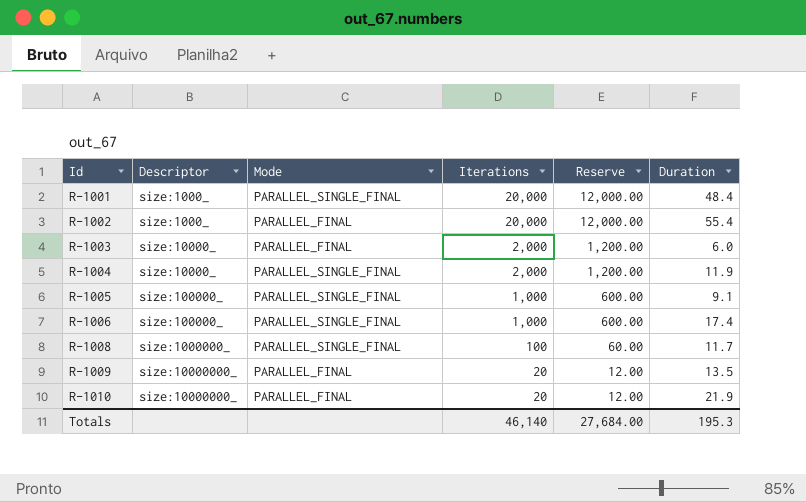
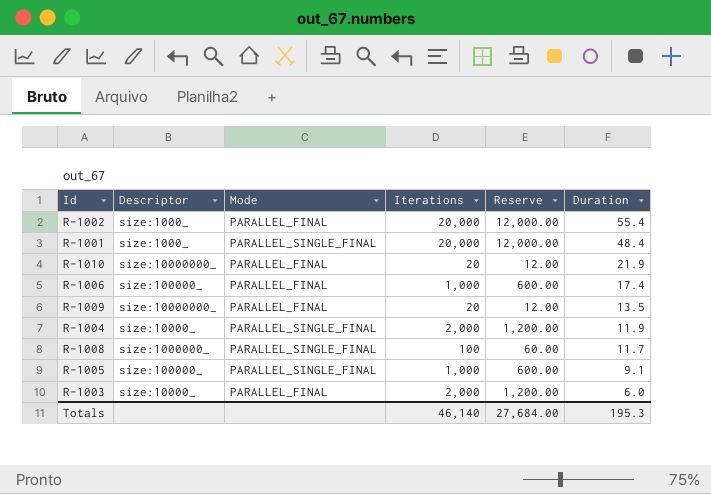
row order: Id ascending -> Duration descending
R-1006 | Mode: PARALLEL_SINGLE_FINAL -> PARALLEL_FINAL

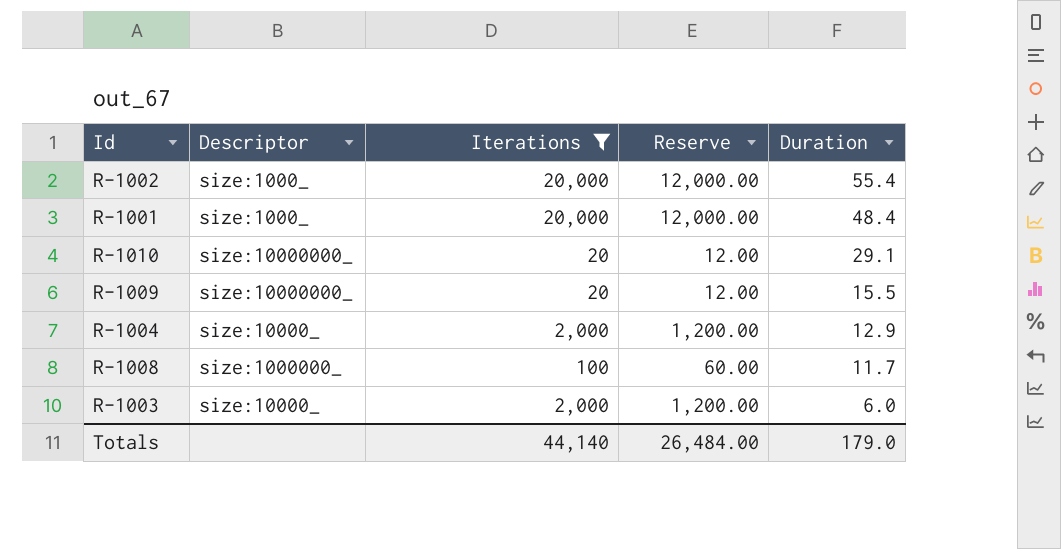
filter: none -> Iterations != 1,000
column Mode | position: 3 -> none
R-1010 | Duration: 21.9 -> 29.1
R-1009 | Duration: 13.5 -> 15.5
R-1004 | Duration: 11.9 -> 12.9
Totals | Iterations: 46,140 -> 44,140
Totals | Reserve: 27,684.00 -> 26,484.00
Totals | Duration: 195.3 -> 179.0

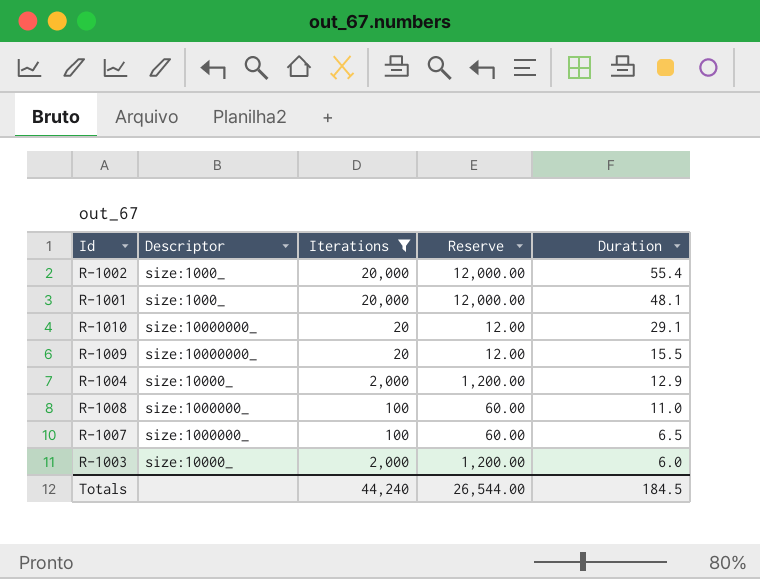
R-1001 | Duration: 48.4 -> 48.1
R-1008 | Duration: 11.7 -> 11.0
row R-1007: none -> size:1000000_ | 100 | 60.00 | 6.5
Totals | Iterations: 44,140 -> 44,240
Totals | Reserve: 26,484.00 -> 26,544.00
Totals | Duration: 179.0 -> 184.5

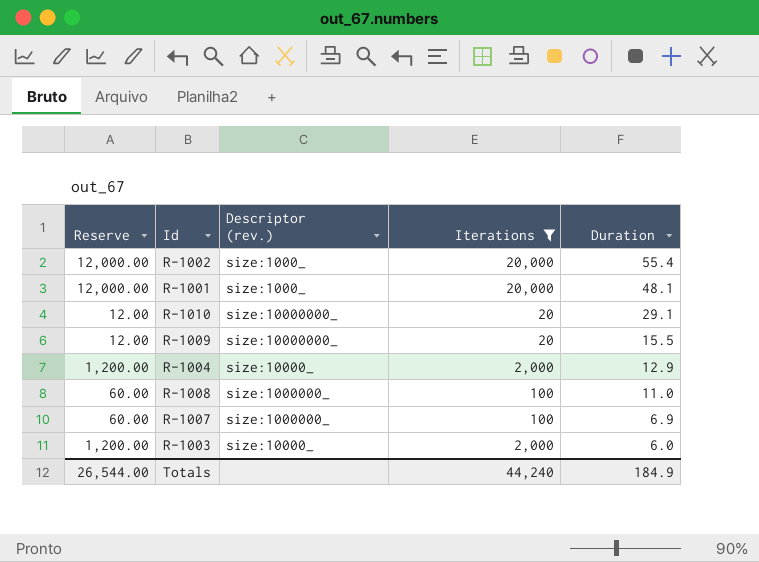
column Reserve | position: 4 -> 1
column name: Descriptor -> Descriptor (rev.)
R-1007 | Duration: 6.5 -> 6.9
Totals | Duration: 184.5 -> 184.9

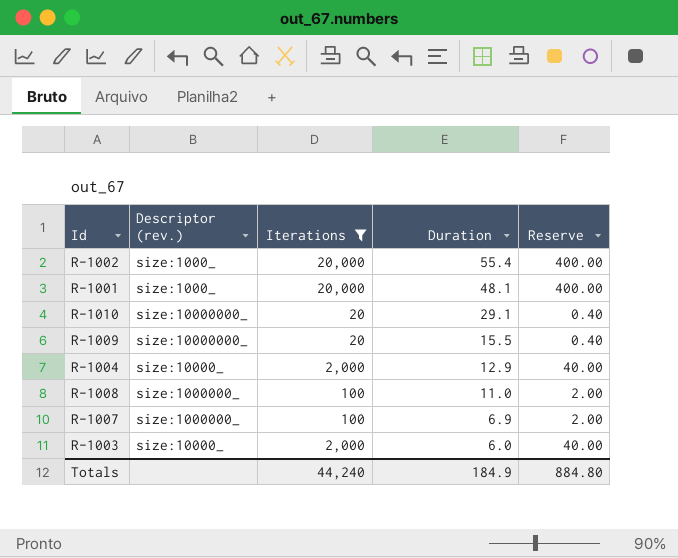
column Reserve | formula: [Iterations] * 0.6 -> [Iterations] * 0.02
column Reserve | position: 1 -> 5
Totals | Reserve: 26,544.00 -> 884.80

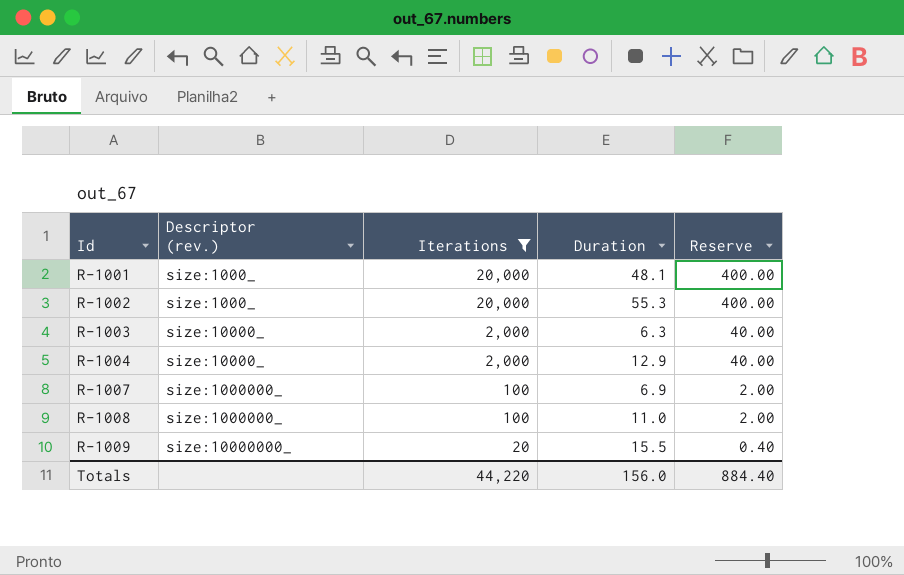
row order: Duration descending -> Id ascending
row R-1010: size:10000000_ | 20 | 29.1 | 0.40 -> none
R-1002 | Duration: 55.4 -> 55.3
R-1003 | Duration: 6.0 -> 6.3
Totals | Iterations: 44,240 -> 44,220
Totals | Duration: 184.9 -> 156.0
Totals | Reserve: 884.80 -> 884.40

